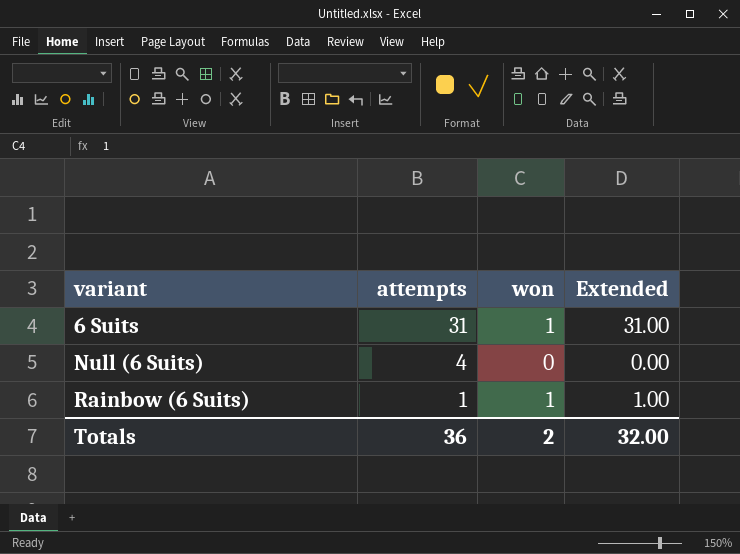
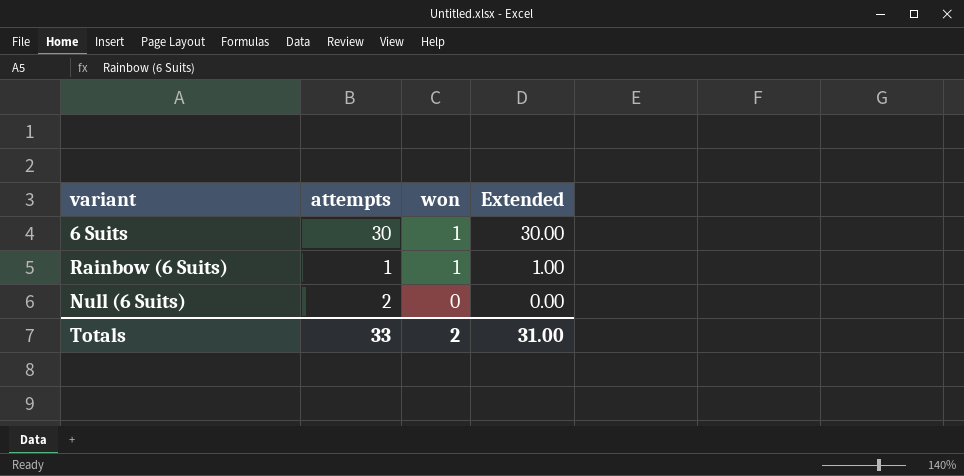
row order: variant ascending -> won descending
6 Suits | attempts: 31 -> 30
6 Suits | Extended: 31.00 -> 30.00
Null (6 Suits) | attempts: 4 -> 2
Totals | attempts: 36 -> 33
Totals | Extended: 32.00 -> 31.00

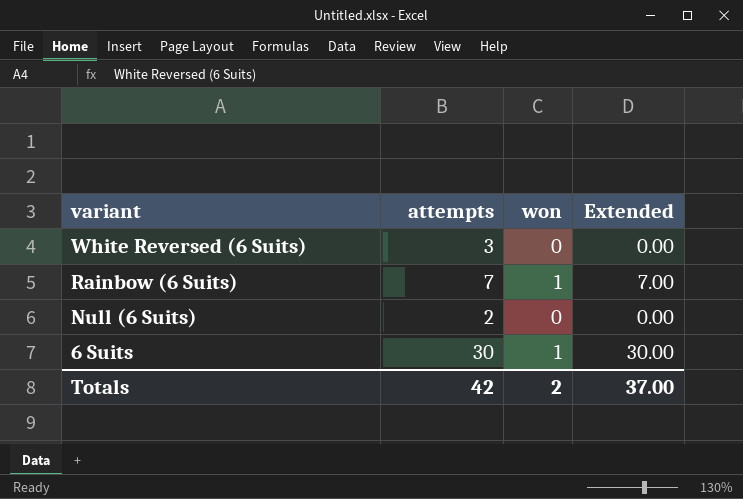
row order: won descending -> variant descending
row White Reversed (6 Suits): none -> 3 | 0 | 0.00
Rainbow (6 Suits) | attempts: 1 -> 7
Rainbow (6 Suits) | Extended: 1.00 -> 7.00
Totals | attempts: 33 -> 42
Totals | Extended: 31.00 -> 37.00

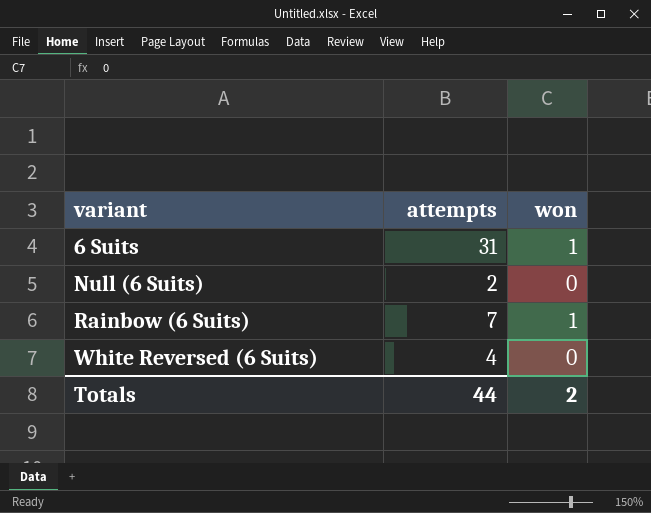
row order: variant descending -> variant ascending
column Extended | formula: [attempts] * [won] -> none
6 Suits | attempts: 30 -> 31
White Reversed (6 Suits) | attempts: 3 -> 4
Totals | attempts: 42 -> 44

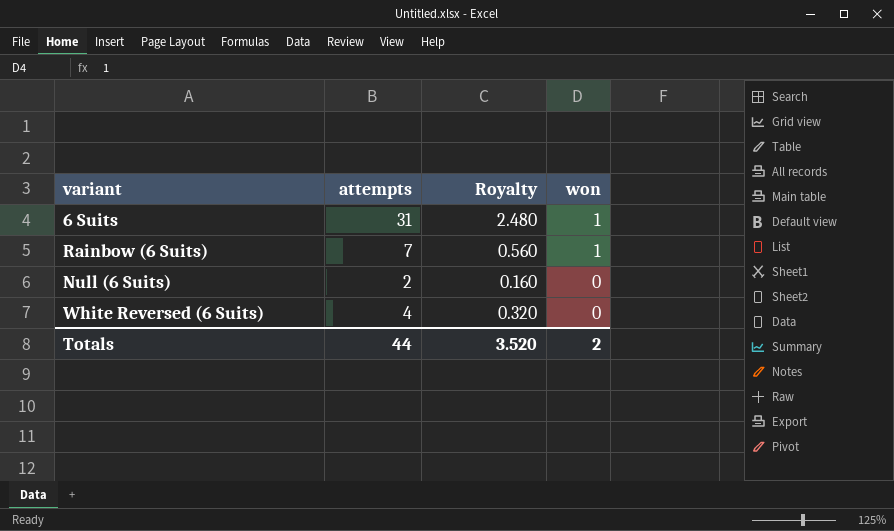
row order: variant ascending -> won descending
column Royalty | formula: none -> [attempts] * 0.08

